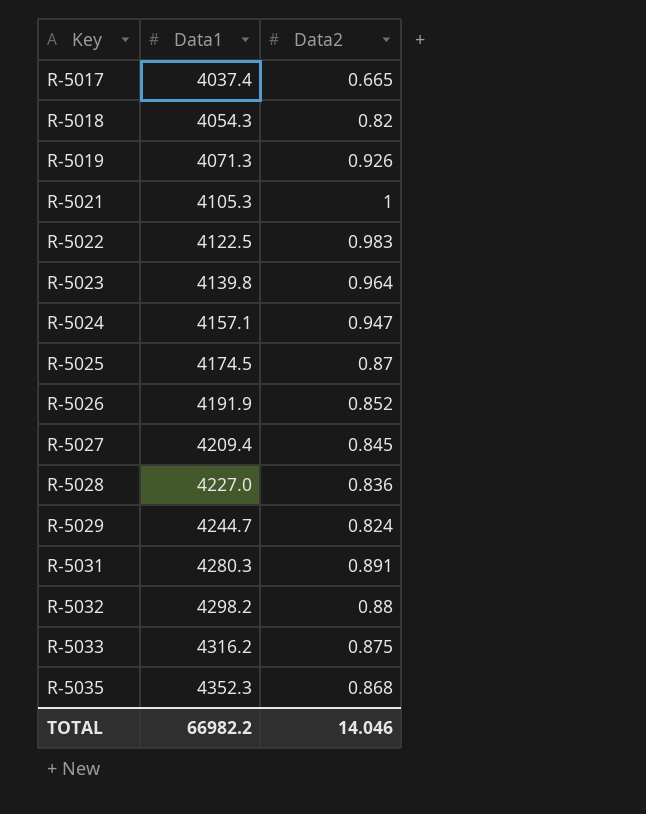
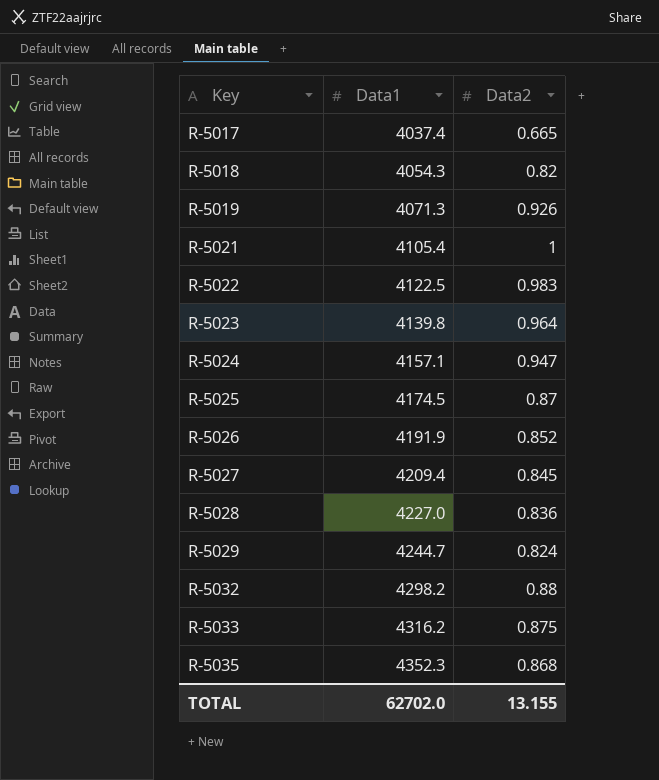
row R-5031: 4280.3 | 0.891 -> none
R-5021 | Data1: 4105.3 -> 4105.4
TOTAL | Data1: 66982.2 -> 62702.0
TOTAL | Data2: 14.046 -> 13.155

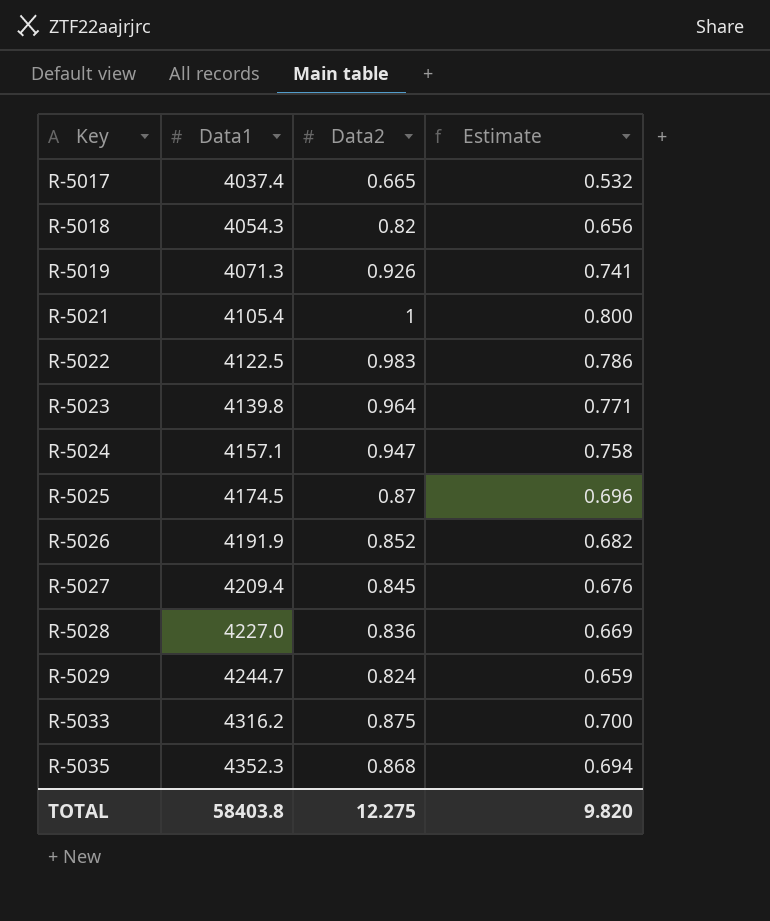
column Estimate | formula: none -> [Data2] * 0.8
row R-5032: 4298.2 | 0.88 -> none
TOTAL | Data1: 62702.0 -> 58403.8
TOTAL | Data2: 13.155 -> 12.275

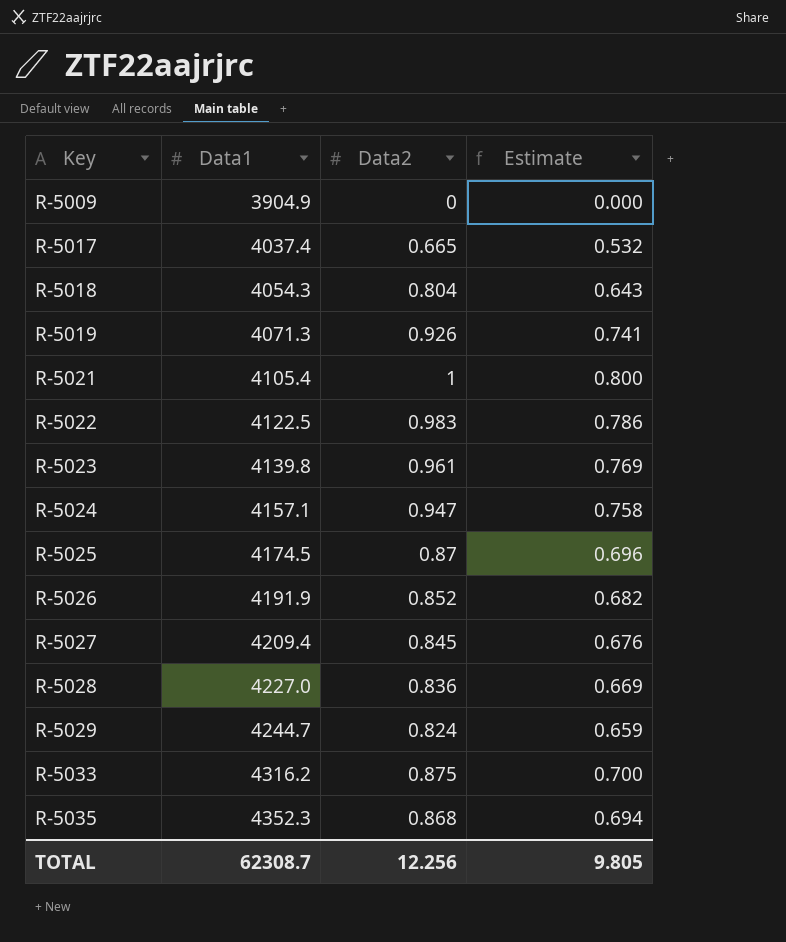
row R-5009: none -> 3904.9 | 0 | 0.000
R-5018 | Data2: 0.82 -> 0.804
R-5018 | Estimate: 0.656 -> 0.643
R-5023 | Data2: 0.964 -> 0.961
R-5023 | Estimate: 0.771 -> 0.769
TOTAL | Data1: 58403.8 -> 62308.7
TOTAL | Data2: 12.275 -> 12.256
TOTAL | Estimate: 9.820 -> 9.805

